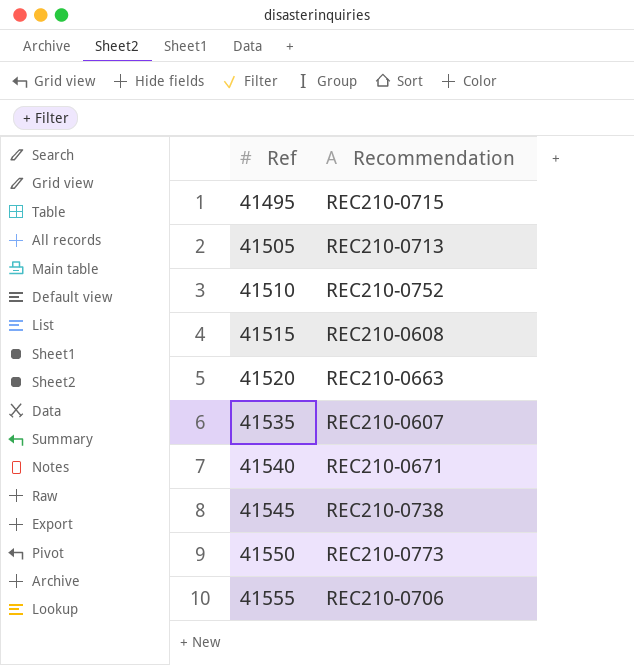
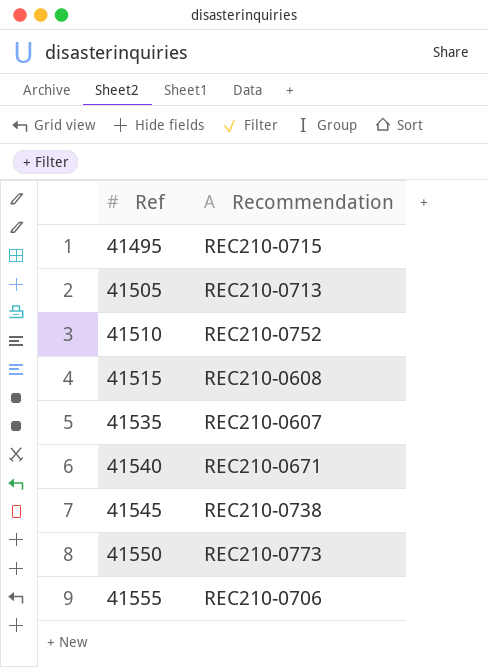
row 41520: REC210-0663 -> none

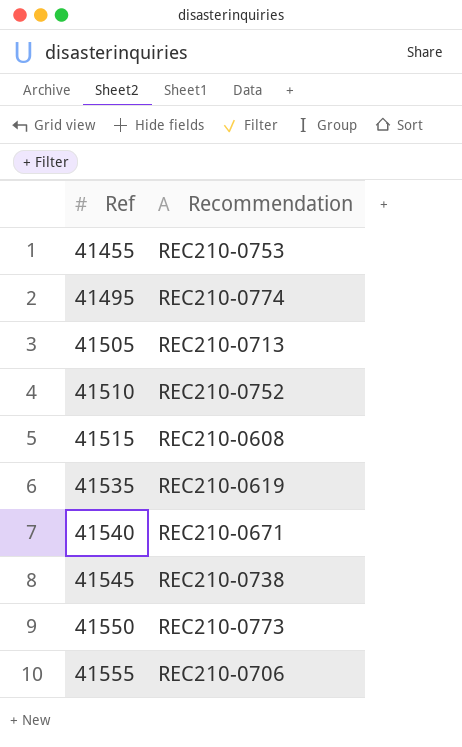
row 41455: none -> REC210-0753
41495 | Recommendation: REC210-0715 -> REC210-0774
41535 | Recommendation: REC210-0607 -> REC210-0619

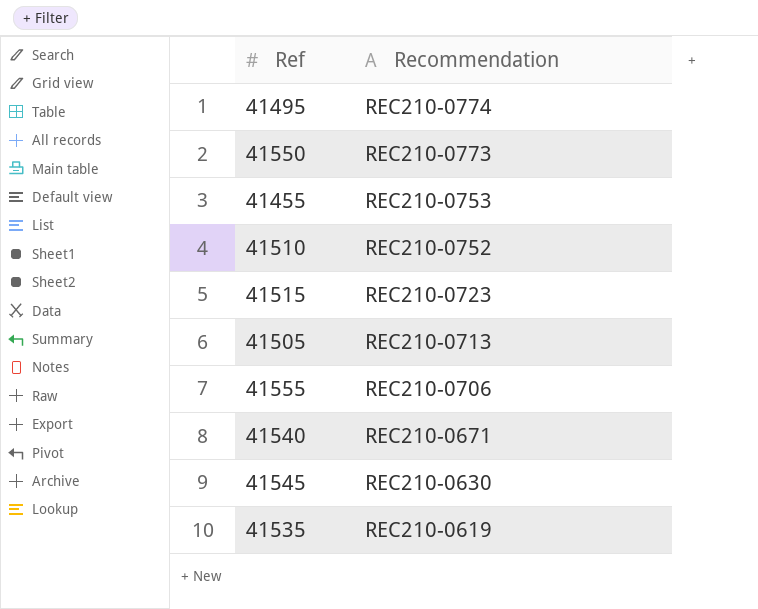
row order: Ref ascending -> Recommendation descending
41515 | Recommendation: REC210-0608 -> REC210-0723
41545 | Recommendation: REC210-0738 -> REC210-0630

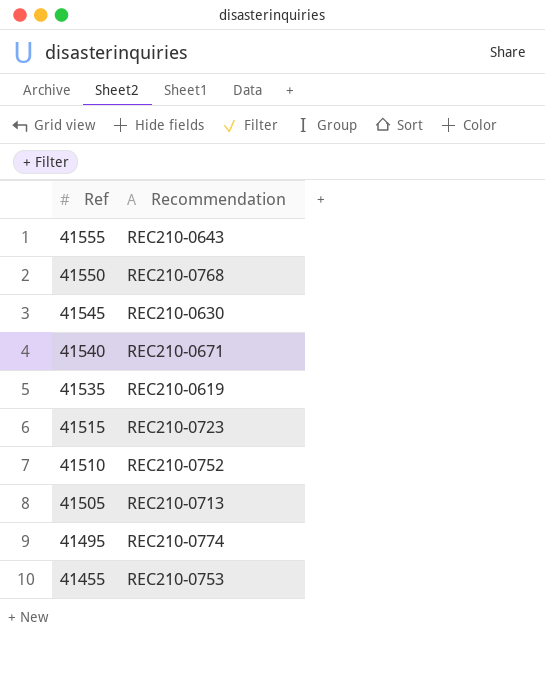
row order: Recommendation descending -> Ref descending
41555 | Recommendation: REC210-0706 -> REC210-0643
41550 | Recommendation: REC210-0773 -> REC210-0768

